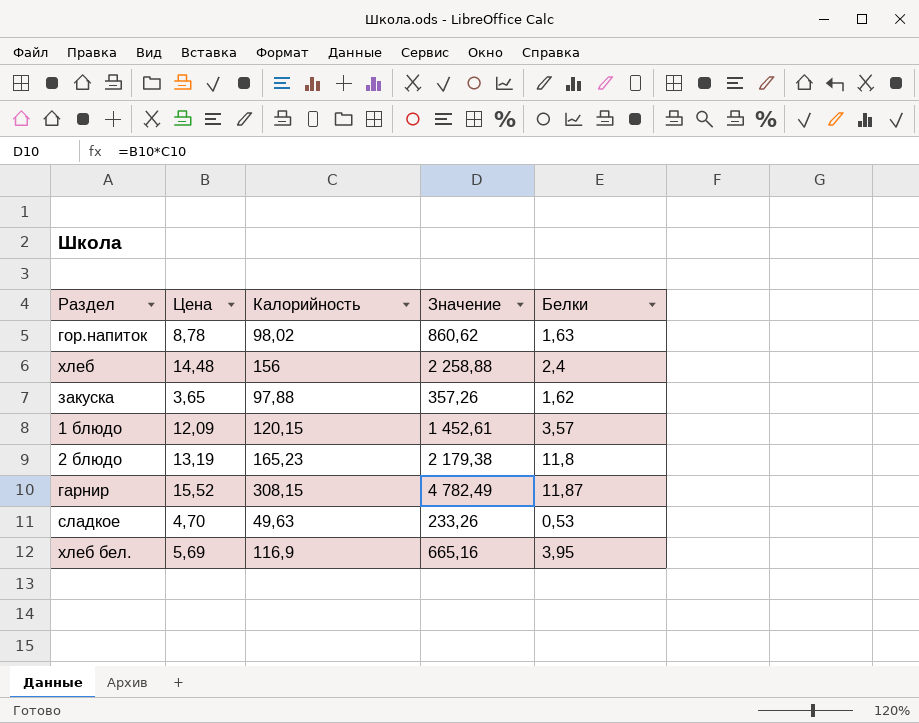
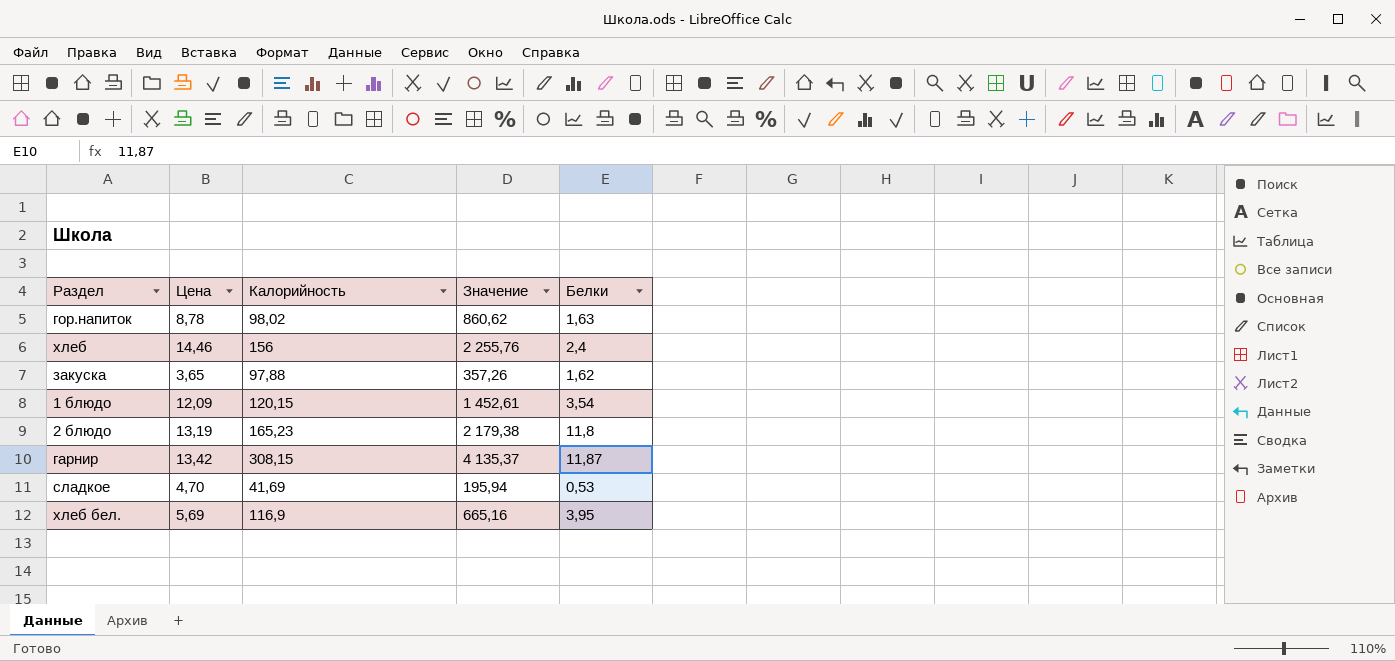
хлеб | Цена: 14,48 -> 14,46
хлеб | Значение: 2 258,88 -> 2 255,76
1 блюдо | Белки: 3,57 -> 3,54
гарнир | Цена: 15,52 -> 13,42
гарнир | Значение: 4 782,49 -> 4 135,37
сладкое | Калорийность: 49,63 -> 41,69
сладкое | Значение: 233,26 -> 195,94

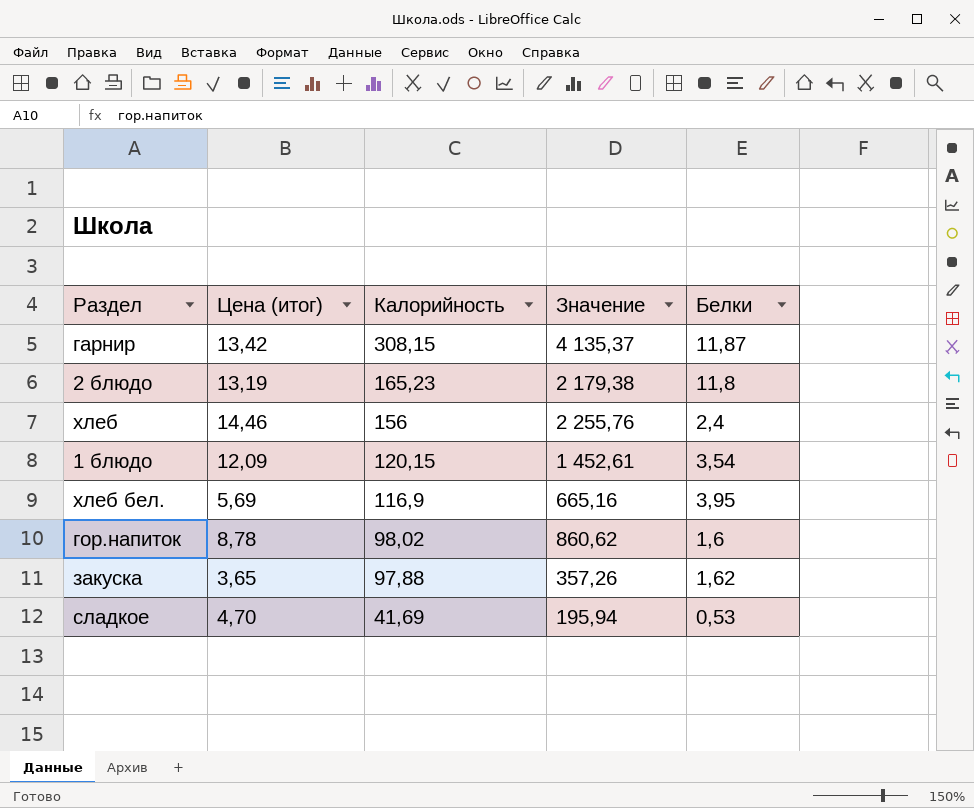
row order: none -> Калорийность descending
column name: Цена -> Цена (итог)
гор.напиток | Белки: 1,63 -> 1,6

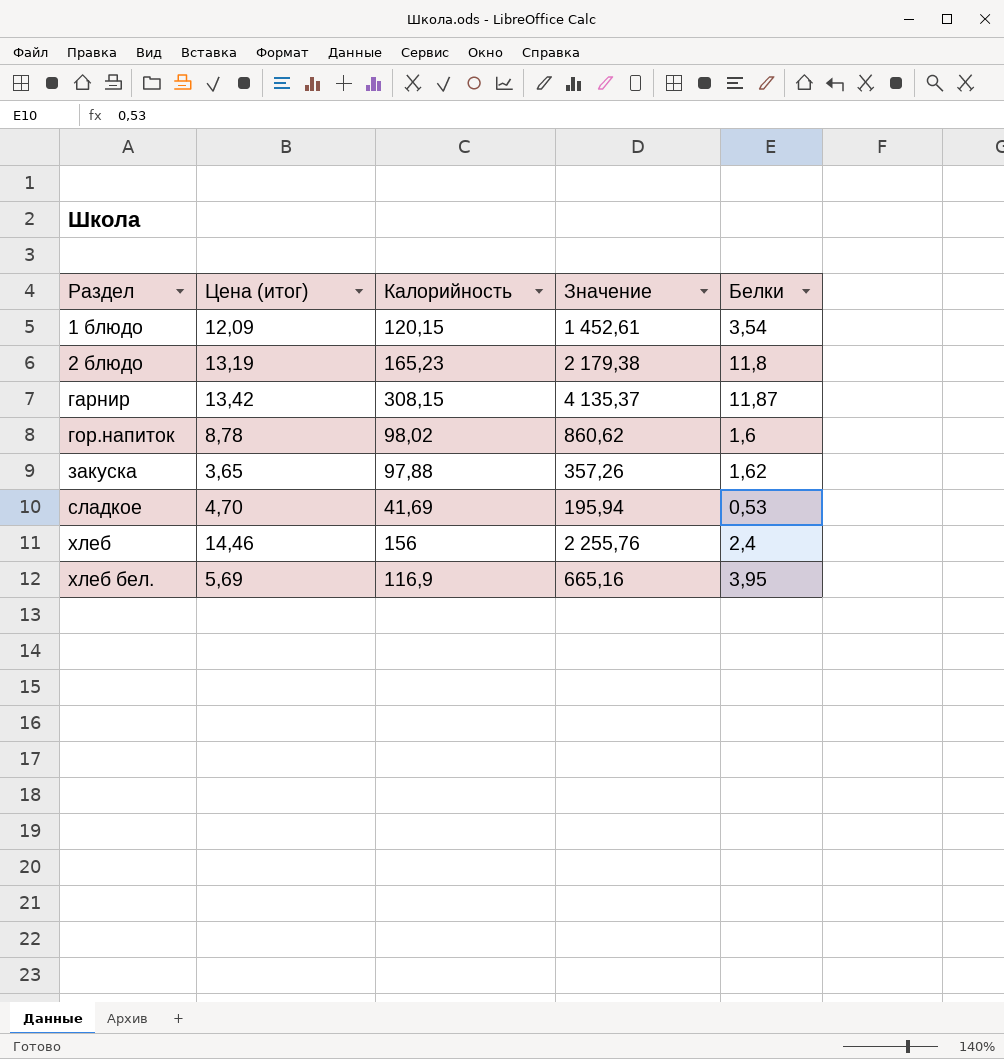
row order: Калорийность descending -> Раздел ascending

